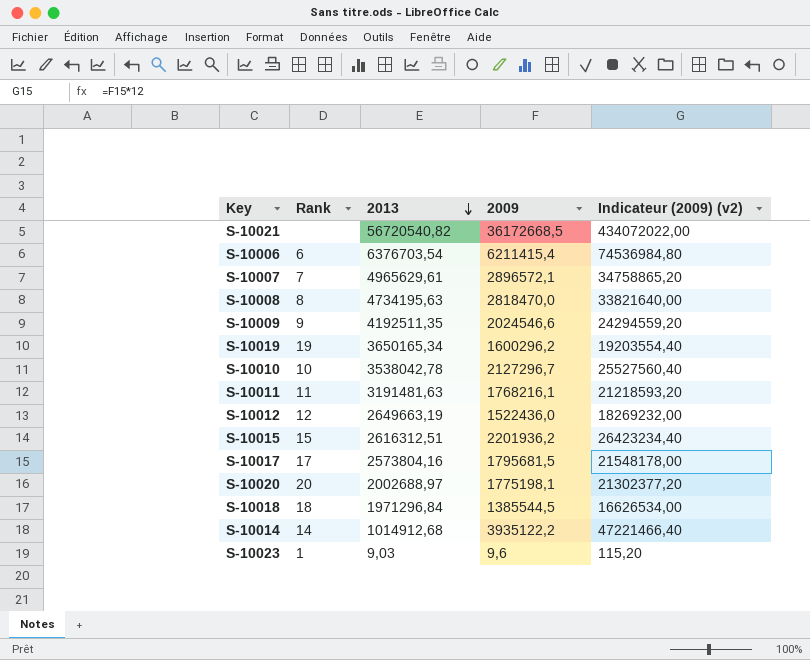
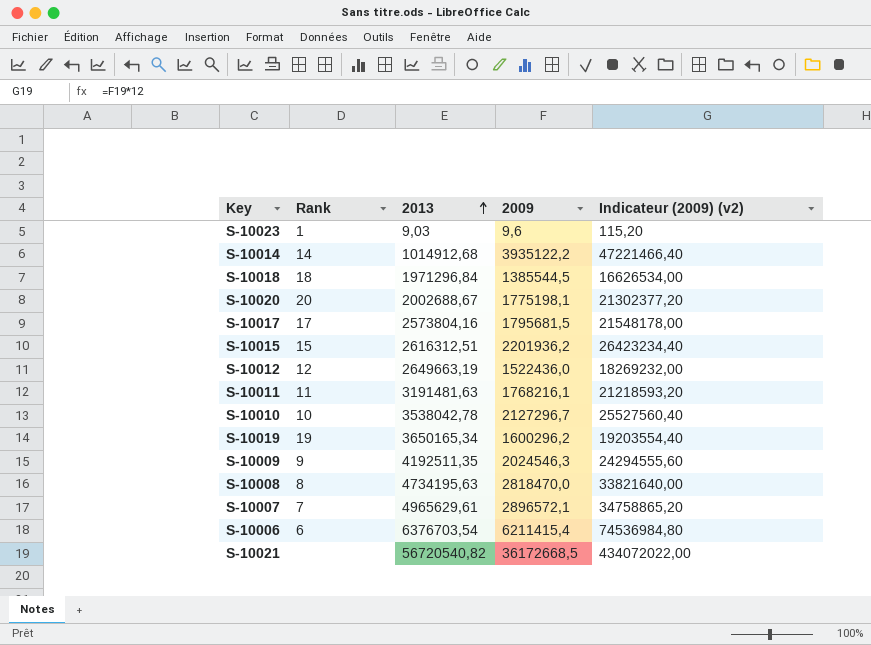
row order: 2013 descending -> 2013 ascending
S-10020 | 2013: 2002688,97 -> 2002688,67
S-10009 | 2009: 2024546,6 -> 2024546,3
S-10009 | Indicateur (2009) (v2): 24294559,20 -> 24294555,60

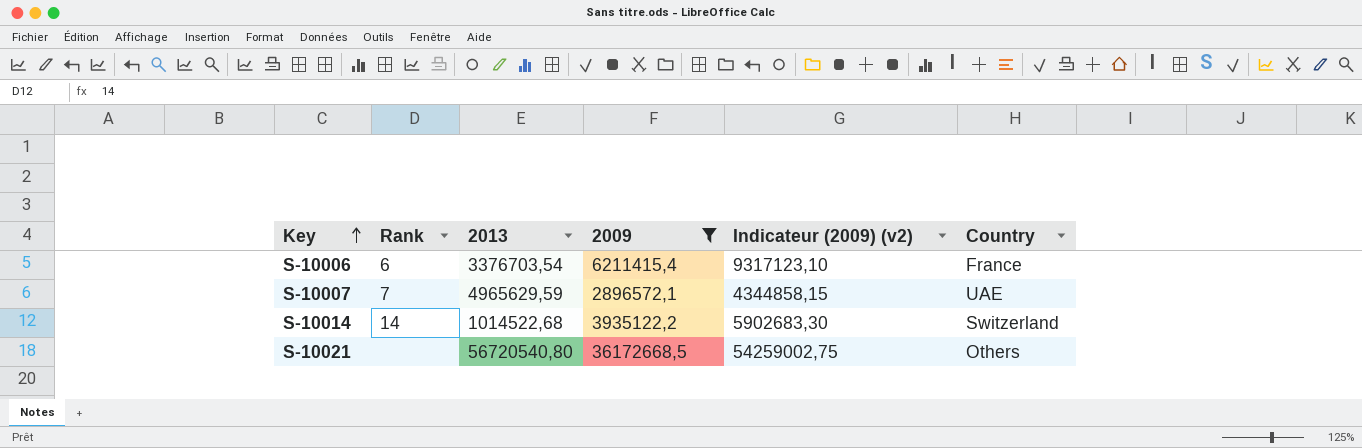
filter: none -> 2009 >= 2896572,1
row order: 2013 ascending -> Key ascending
column Indicateur (2009) (v2) | formula: [2009] * 12 -> [2009] * 1,5
column Country | position: none -> 6
S-10006 | 2013: 6376703,54 -> 3376703,54
S-10007 | 2013: 4965629,61 -> 4965629,59
S-10014 | 2013: 1014912,68 -> 1014522,68
S-10021 | 2013: 56720540,82 -> 56720540,80

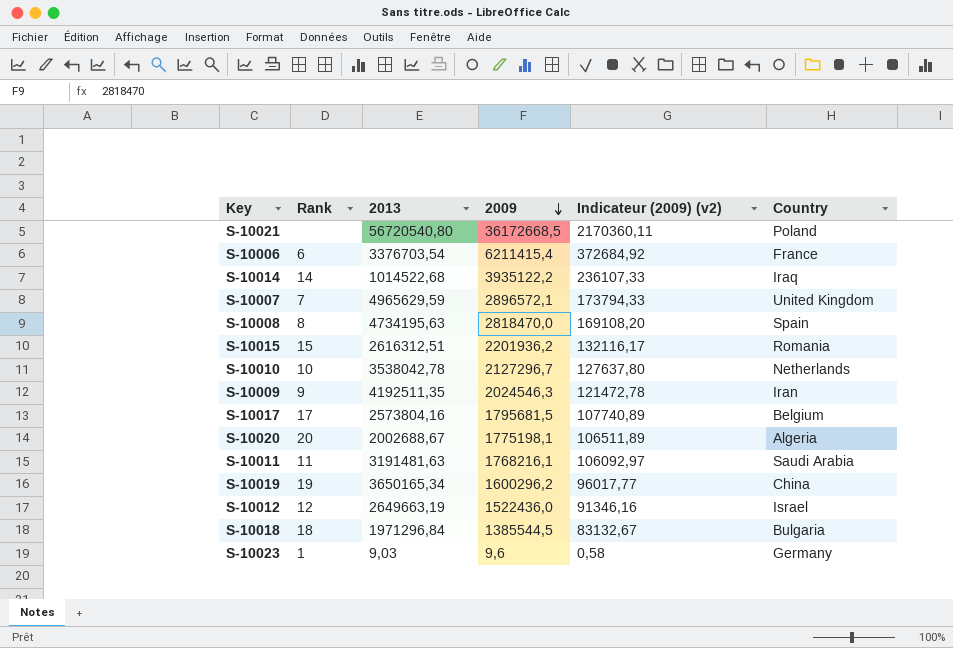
filter: 2009 >= 2896572,1 -> none
row order: Key ascending -> 2009 descending
column Indicateur (2009) (v2) | formula: [2009] * 1,5 -> [2009] * 0,06
S-10021 | Country: Others -> Poland
S-10014 | Country: Switzerland -> Iraq
S-10007 | Country: UAE -> United Kingdom

